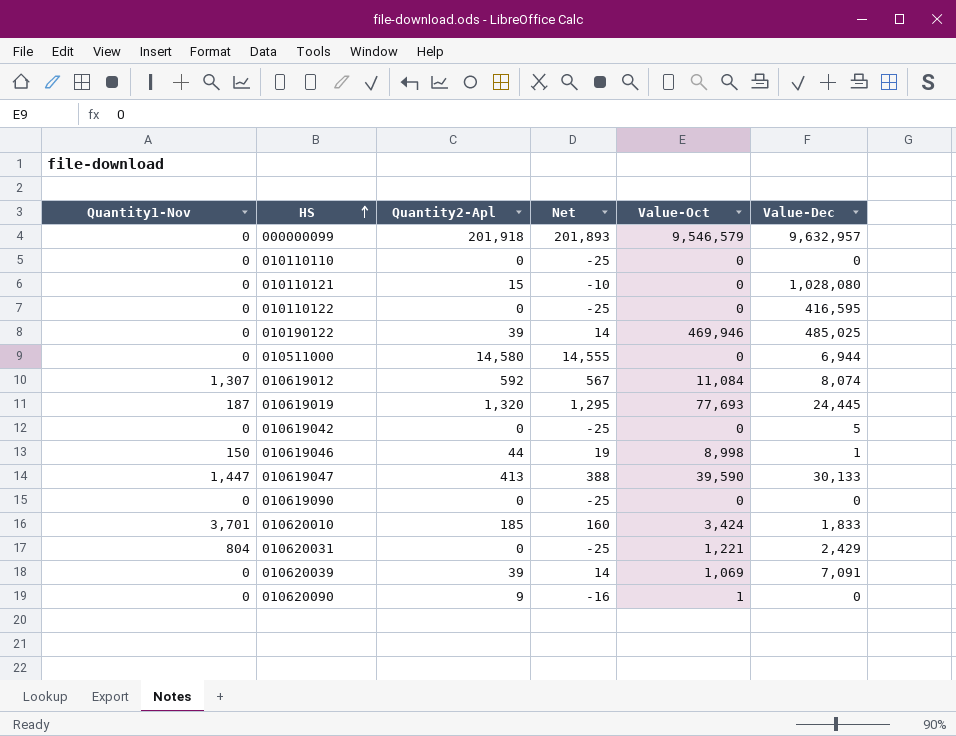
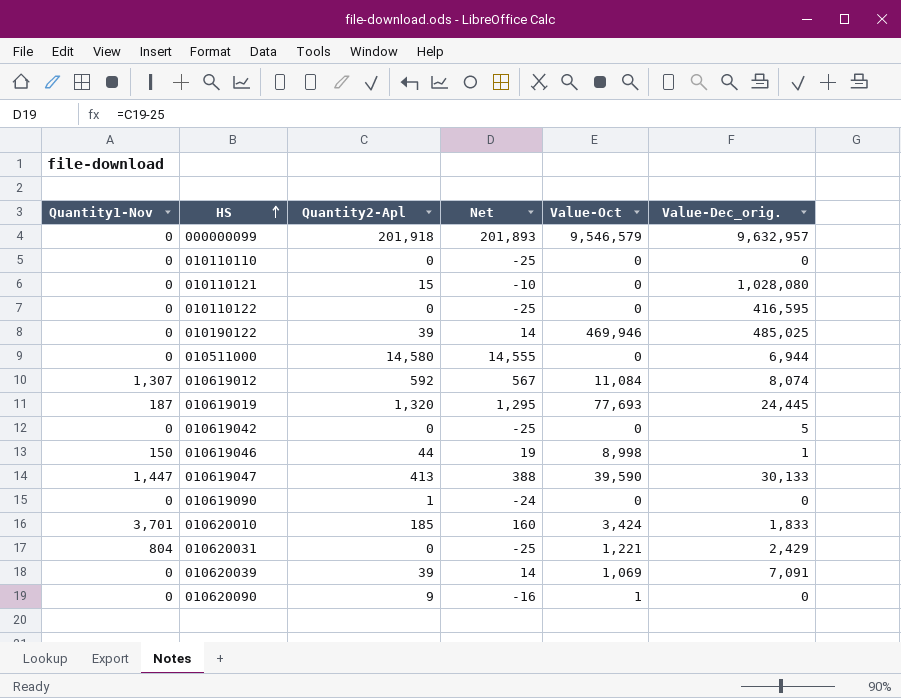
column name: Value-Dec -> Value-Dec_orig.
010619090 | Quantity2-Apl: 0 -> 1
010619090 | Net: -25 -> -24

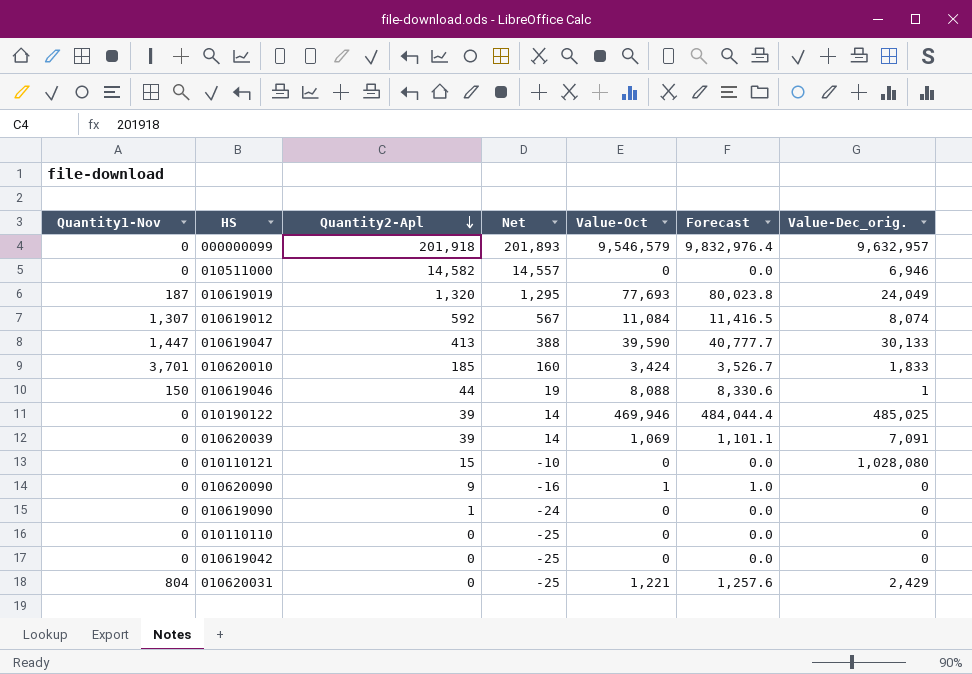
row order: HS ascending -> Quantity2-Apl descending
column Forecast | formula: none -> [Value-Oct] * 1.03
row 010110122: 0 | 0 | -25 | 0 | 416,595 -> none
010511000 | Quantity2-Apl: 14,580 -> 14,582
010511000 | Net: 14,555 -> 14,557
010511000 | Value-Dec_orig.: 6,944 -> 6,946
010619019 | Value-Dec_orig.: 24,445 -> 24,049
010619046 | Value-Oct: 8,998 -> 8,088
010619042 | Value-Dec_orig.: 5 -> 0

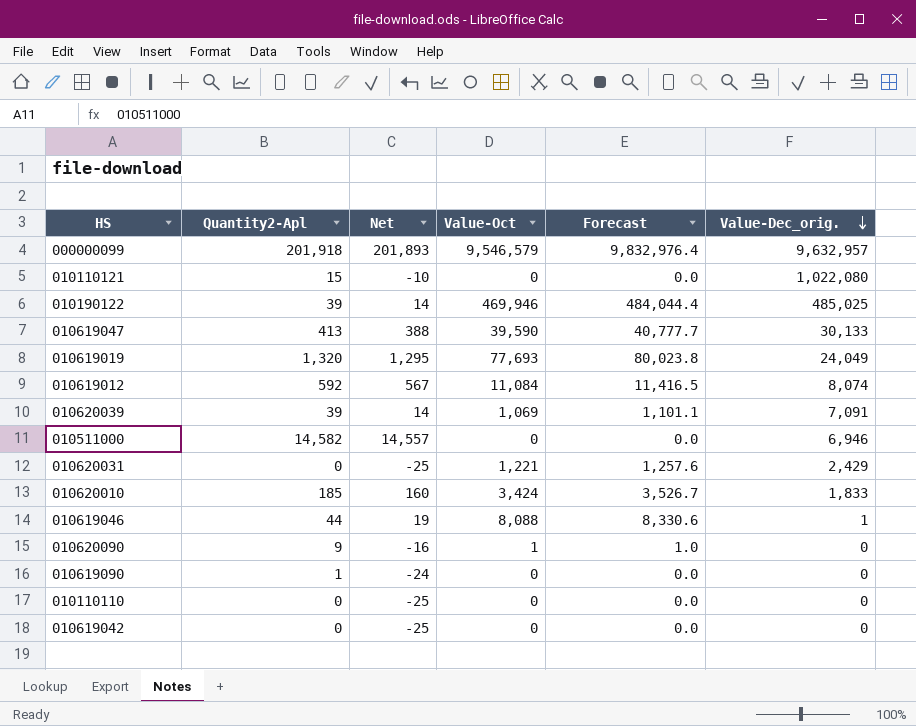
row order: Quantity2-Apl descending -> Value-Dec_orig. descending
column Quantity1-Nov | position: 1 -> none
010110121 | Value-Dec_orig.: 1,028,080 -> 1,022,080

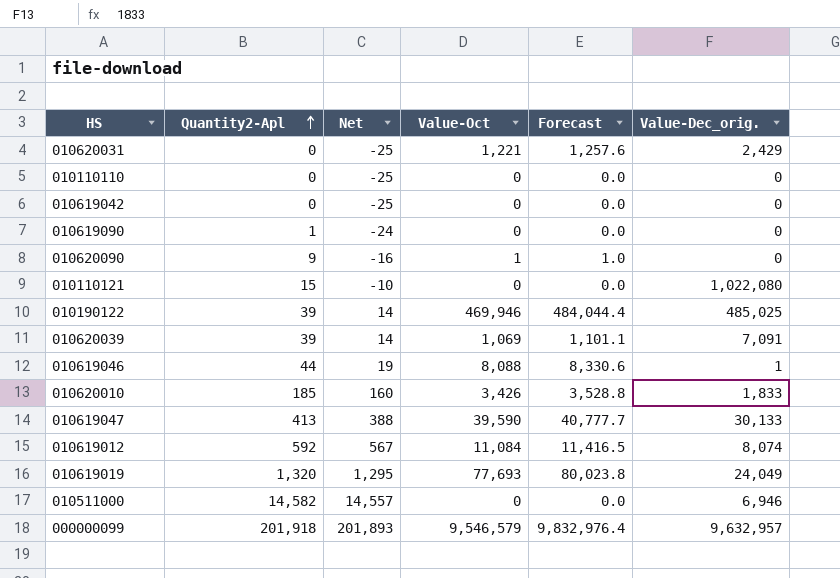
row order: Value-Dec_orig. descending -> Quantity2-Apl ascending
010620010 | Value-Oct: 3,424 -> 3,426
010620010 | Forecast: 3,526.7 -> 3,528.8

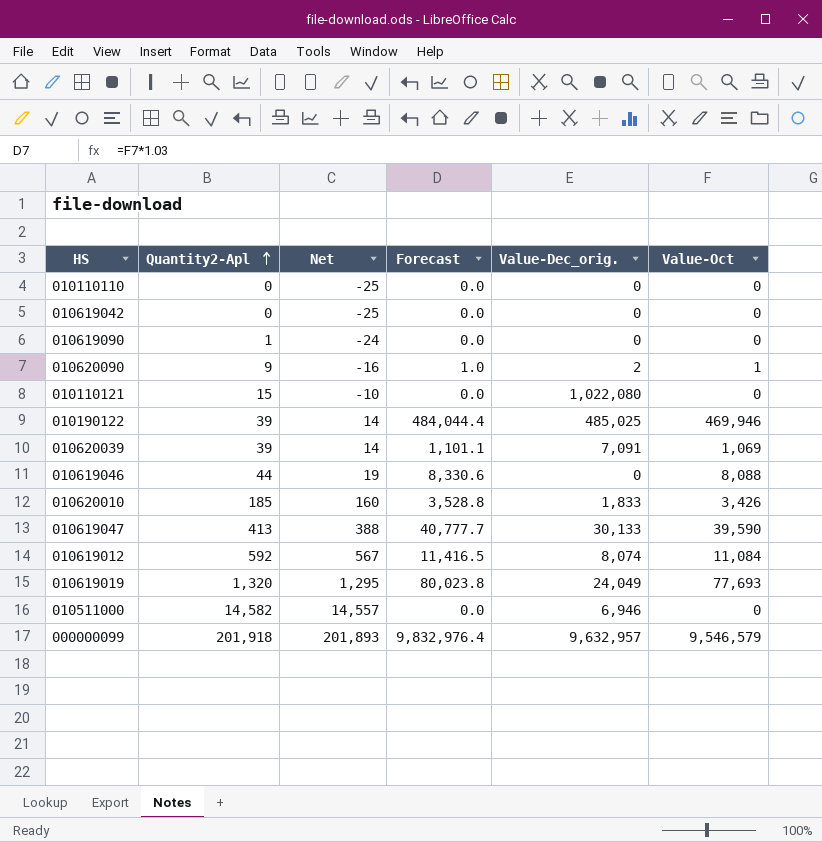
column Value-Oct | position: 4 -> 6
row 010620031: 0 | -25 | 1,221 | 1,257.6 | 2,429 -> none
010620090 | Value-Dec_orig.: 0 -> 2
010619046 | Value-Dec_orig.: 1 -> 0

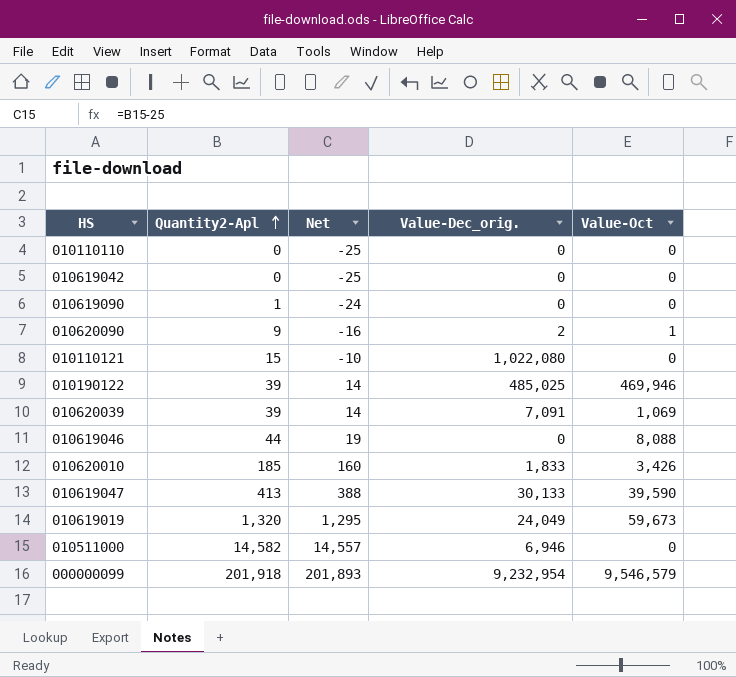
column Forecast | formula: [Value-Oct] * 1.03 -> none
row 010619012: 592 | 567 | 11,416.5 | 8,074 | 11,084 -> none
010619019 | Value-Oct: 77,693 -> 59,673
000000099 | Value-Dec_orig.: 9,632,957 -> 9,232,954

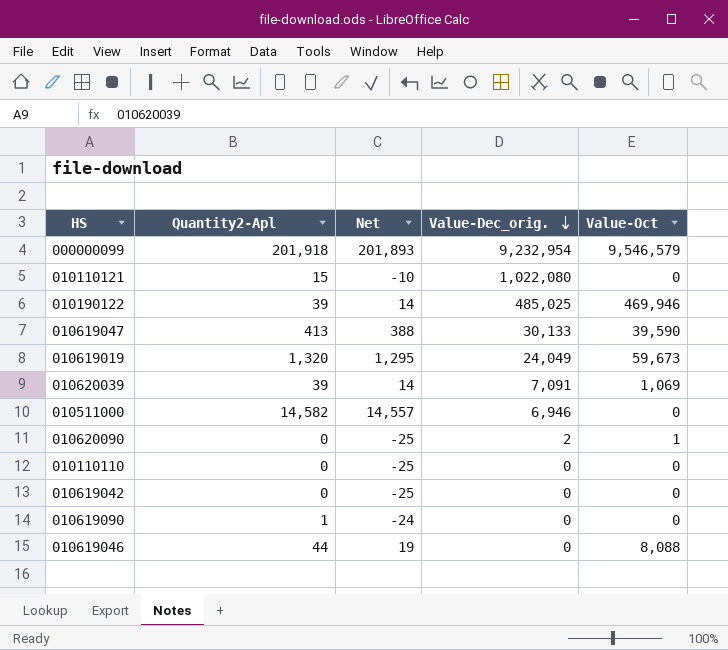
row order: Quantity2-Apl ascending -> Value-Dec_orig. descending
row 010620010: 185 | 160 | 1,833 | 3,426 -> none
010620090 | Quantity2-Apl: 9 -> 0
010620090 | Net: -16 -> -25

